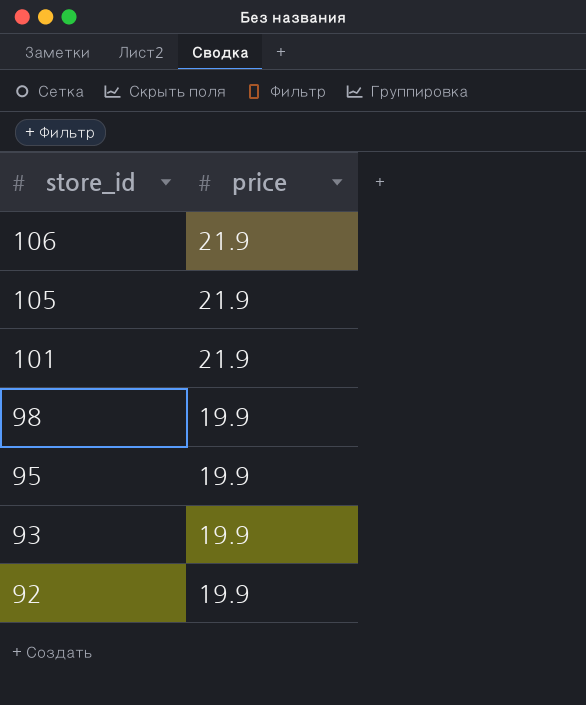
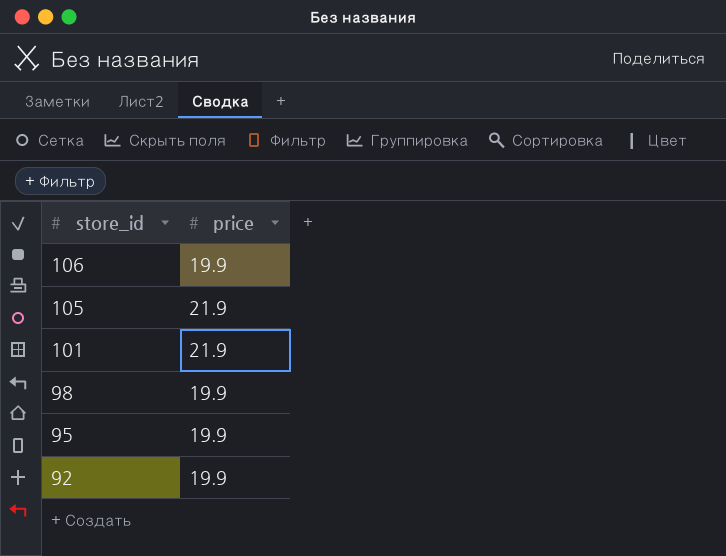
row 93: 19.9 -> none
106 | price: 21.9 -> 19.9

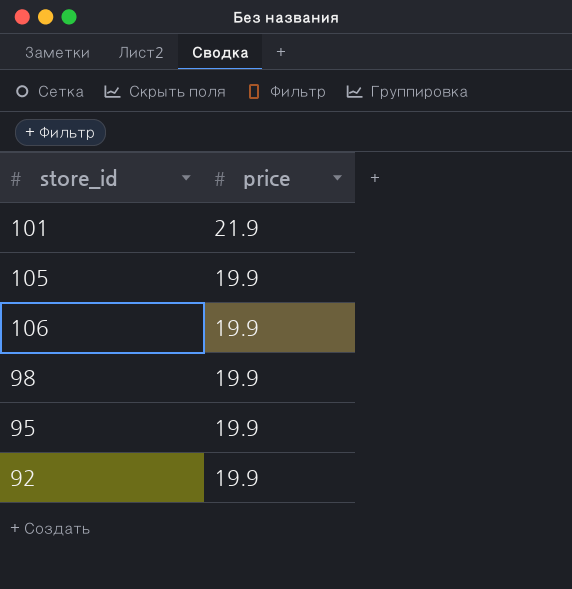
row order: store_id descending -> price descending
105 | price: 21.9 -> 19.9

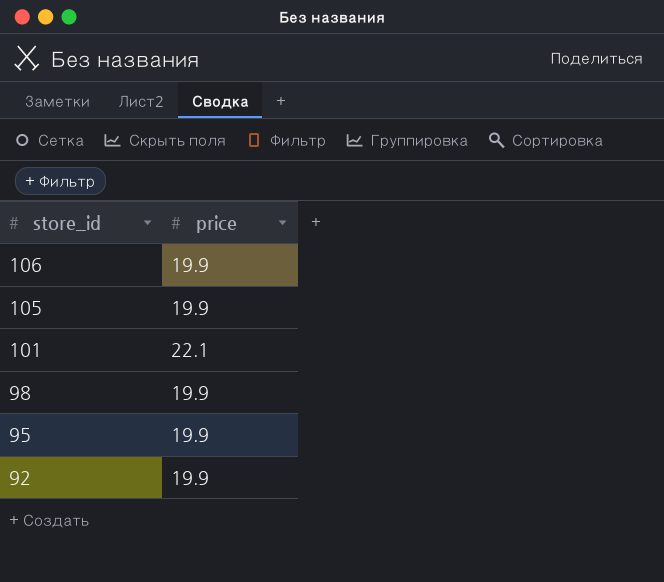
row order: price descending -> store_id descending
101 | price: 21.9 -> 22.1

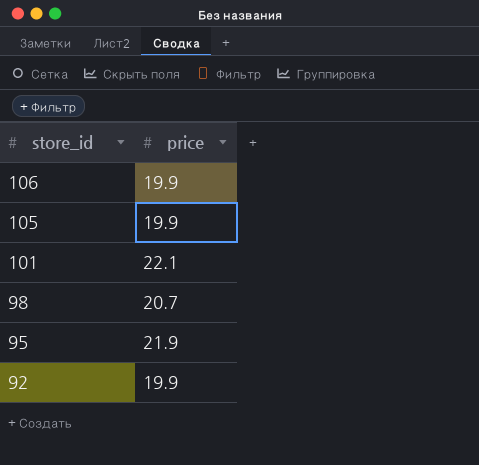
98 | price: 19.9 -> 20.7
95 | price: 19.9 -> 21.9

